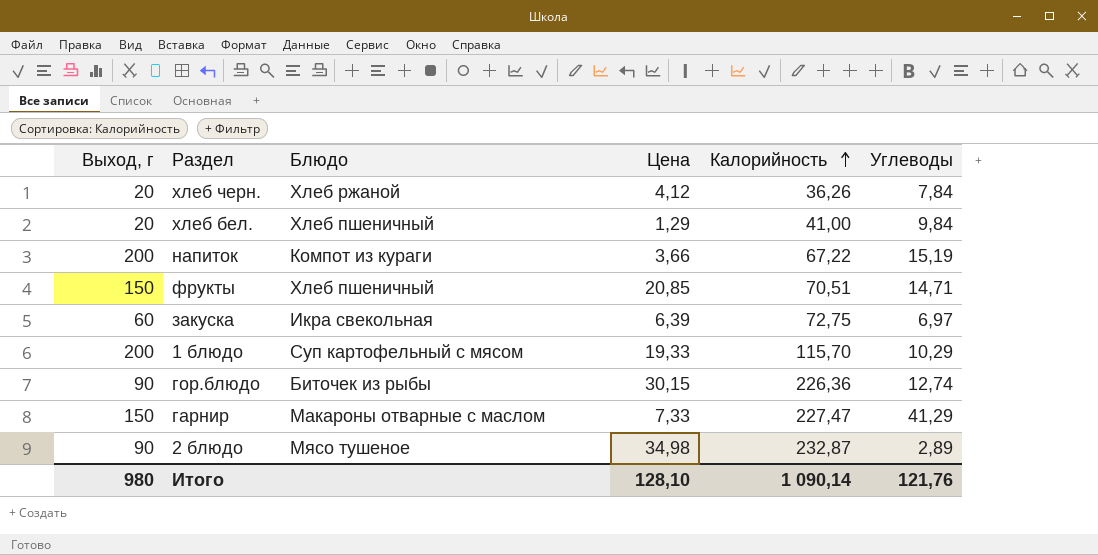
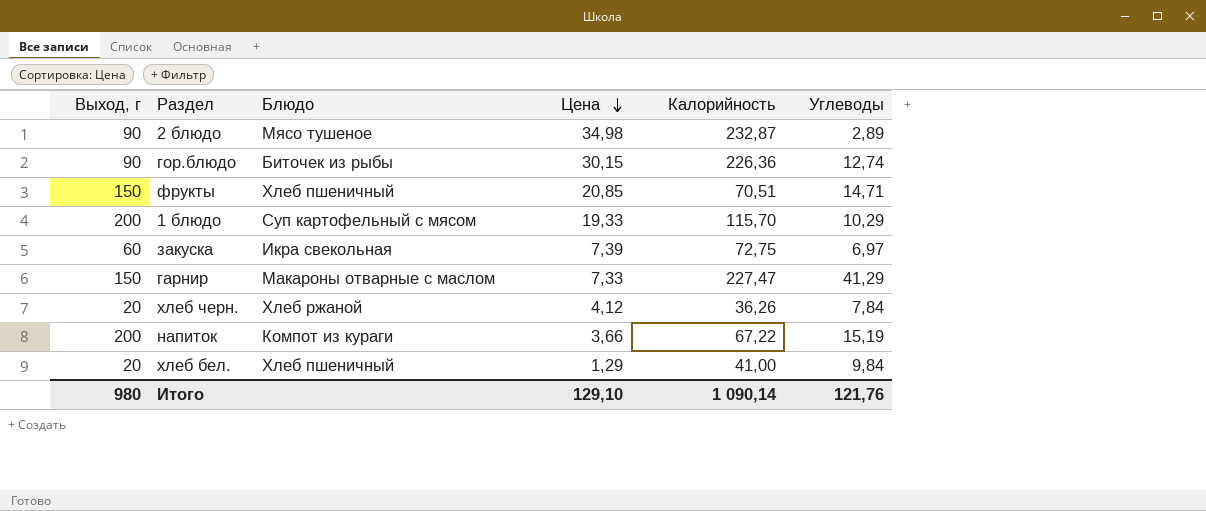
row order: Калорийность ascending -> Цена descending
закуска | Цена: 6,39 -> 7,39
Итого | Цена: 128,10 -> 129,10

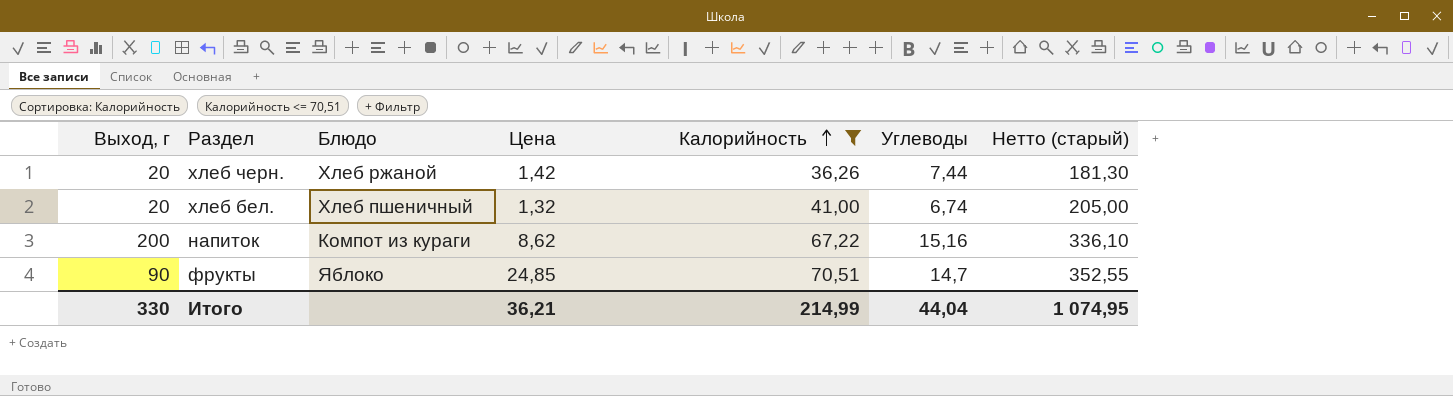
filter: none -> Калорийность <= 70,51
row order: Цена descending -> Калорийность ascending
column Нетто (старый) | formula: none -> [Калорийность] * 5
хлеб черн. | Цена: 4,12 -> 1,42
хлеб черн. | Углеводы: 7,84 -> 7,44
хлеб бел. | Цена: 1,29 -> 1,32
хлеб бел. | Углеводы: 9,84 -> 6,74
напиток | Цена: 3,66 -> 8,62
напиток | Углеводы: 15,19 -> 15,16
фрукты | Выход, г: 150 -> 90
фрукты | Блюдо: Хлеб пшеничный -> Яблоко
фрукты | Цена: 20,85 -> 24,85
фрукты | Углеводы: 14,71 -> 14,7
Итого | Выход, г: 980 -> 330
Итого | Цена: 129,10 -> 36,21
Итого | Калорийность: 1 090,14 -> 214,99
Итого | Углеводы: 121,76 -> 44,04

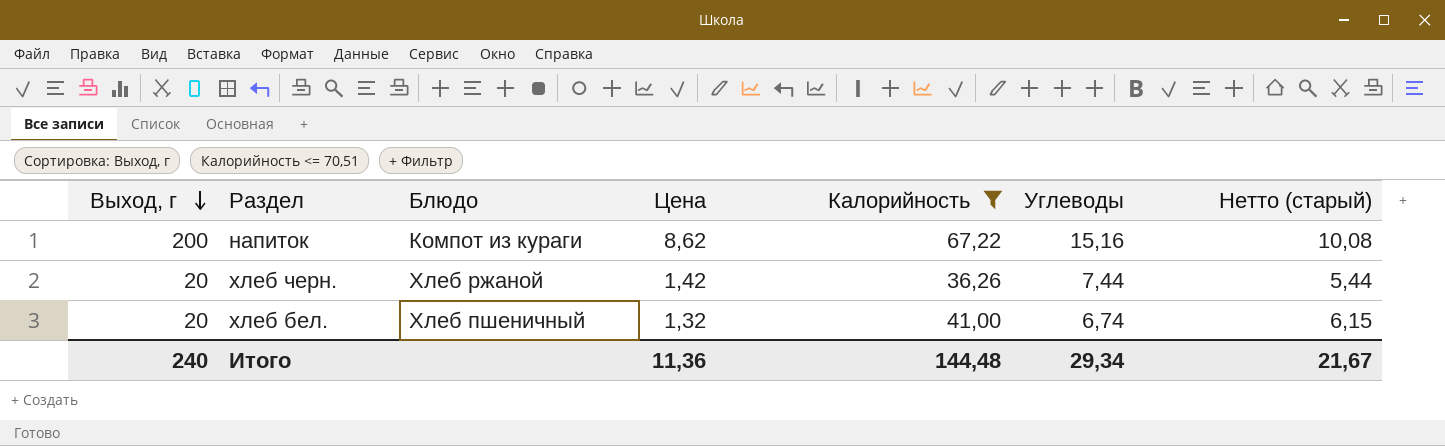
row order: Калорийность ascending -> Выход, г descending
column Нетто (старый) | formula: [Калорийность] * 5 -> [Калорийность] * 0,15
row фрукты: 90 | Яблоко | 24,85 | 70,51 | 14,7 | 352,55 -> none
Итого | Выход, г: 330 -> 240
Итого | Цена: 36,21 -> 11,36
Итого | Калорийность: 214,99 -> 144,48
Итого | Углеводы: 44,04 -> 29,34
Итого | Нетто (старый): 1 074,95 -> 21,67

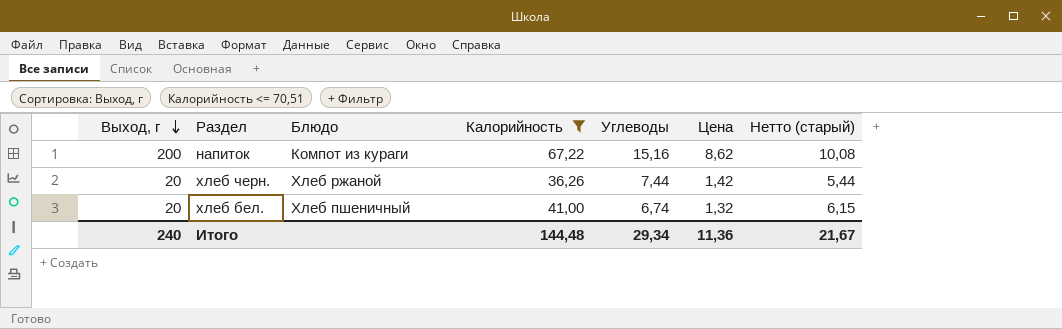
column Цена | position: 4 -> 6

